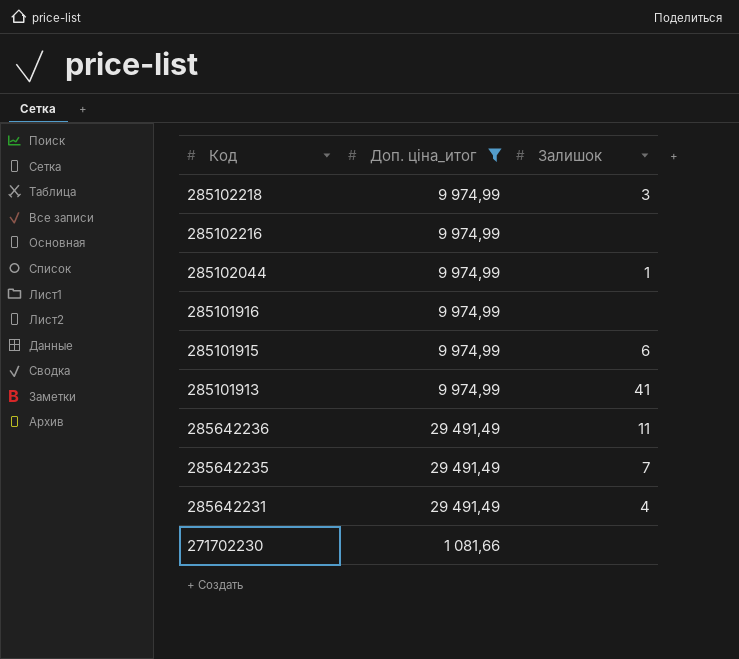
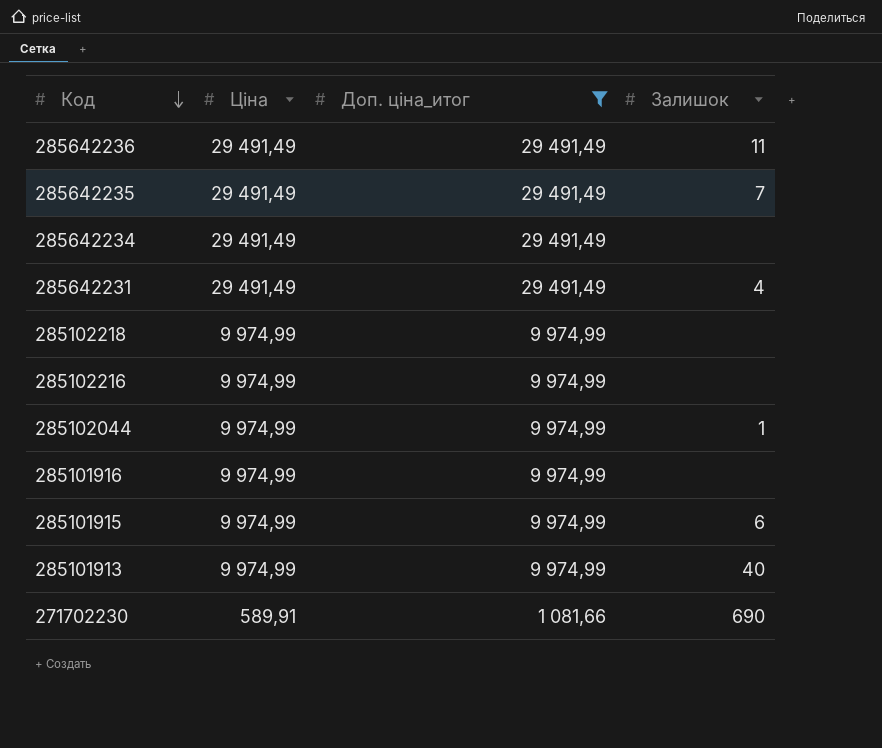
row order: none -> Код descending
column Ціна | position: none -> 2
row 285642234: none -> 29 491,49 | 29 491,49 | none
285102218 | Залишок: 3 -> none
285101913 | Залишок: 41 -> 40
271702230 | Залишок: none -> 690

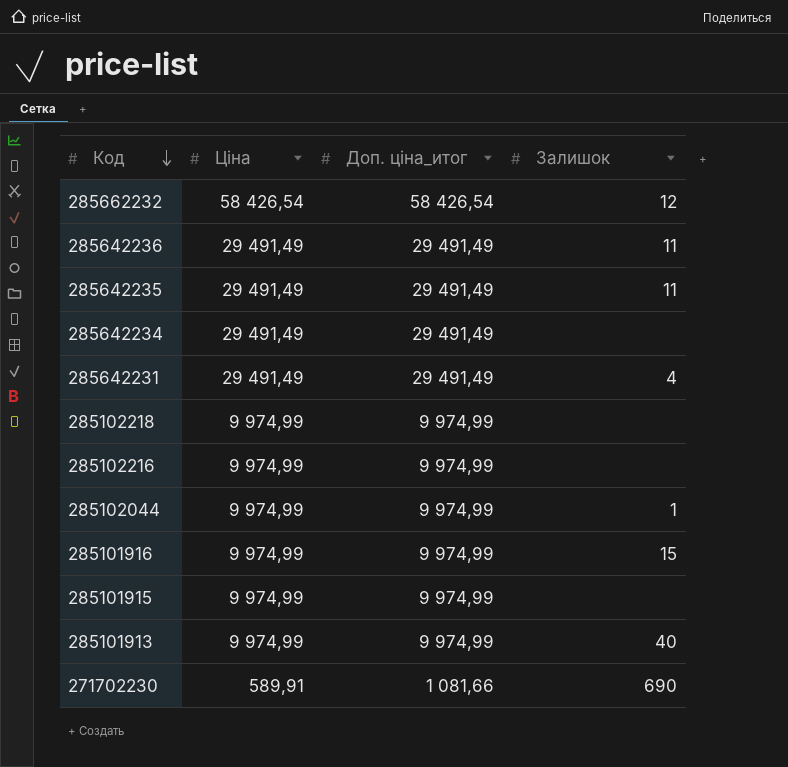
filter: Доп. ціна_итог != 58 426,54 -> none
285642235 | Залишок: 7 -> 11
285101916 | Залишок: none -> 15
285101915 | Залишок: 6 -> none

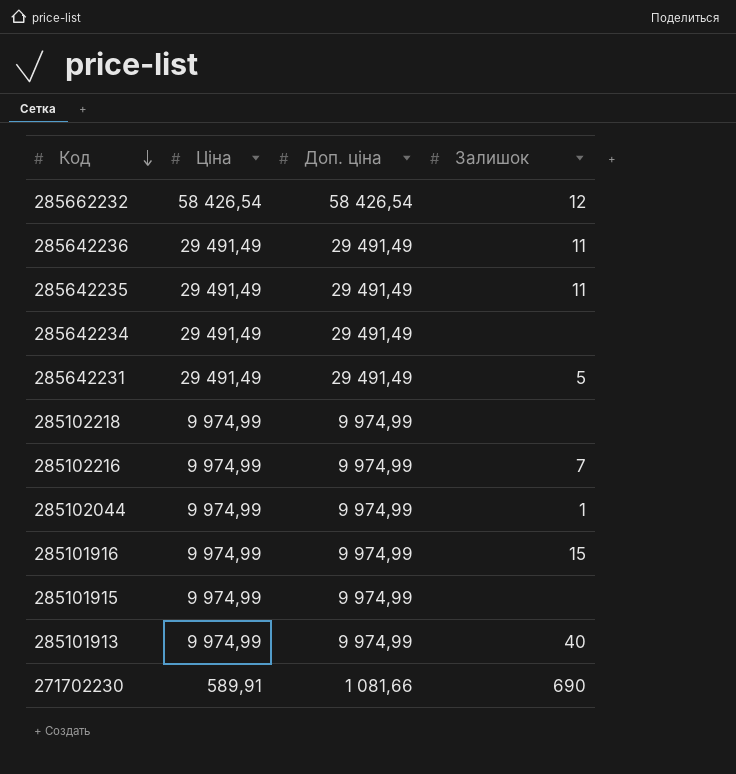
column name: Доп. ціна_итог -> Доп. ціна
285642231 | Залишок: 4 -> 5
285102216 | Залишок: none -> 7

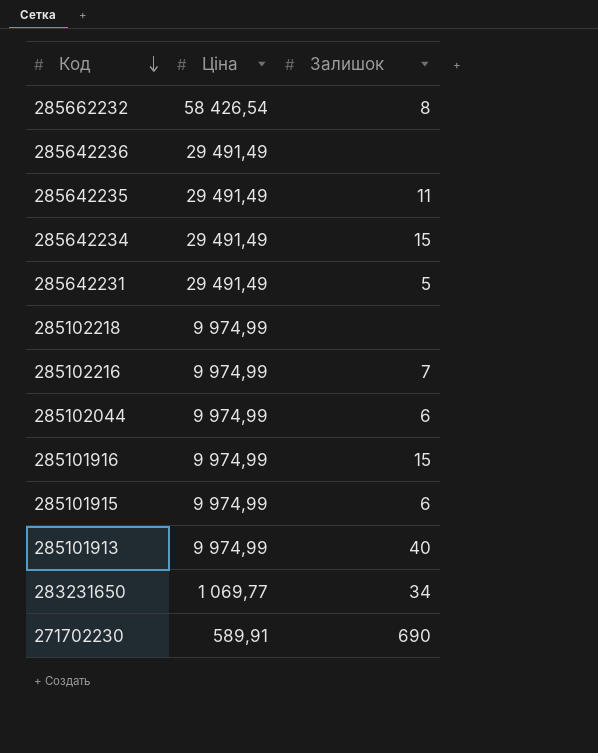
column Доп. ціна | position: 3 -> none
285662232 | Залишок: 12 -> 8
285642236 | Залишок: 11 -> none
285642234 | Залишок: none -> 15
285102044 | Залишок: 1 -> 6
285101915 | Залишок: none -> 6
row 283231650: none -> 1 069,77 | 34

